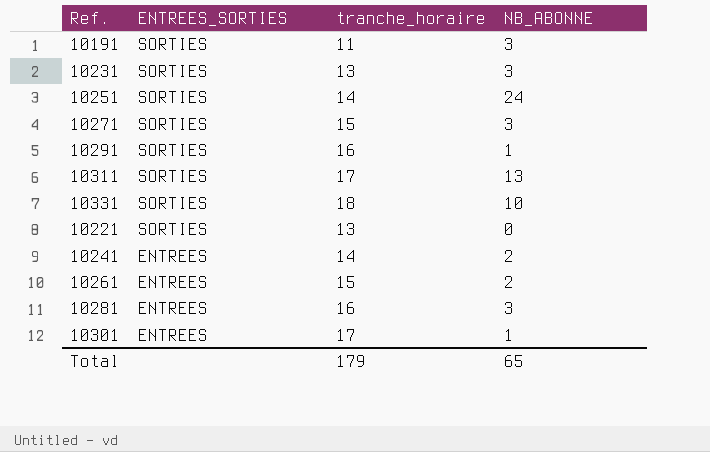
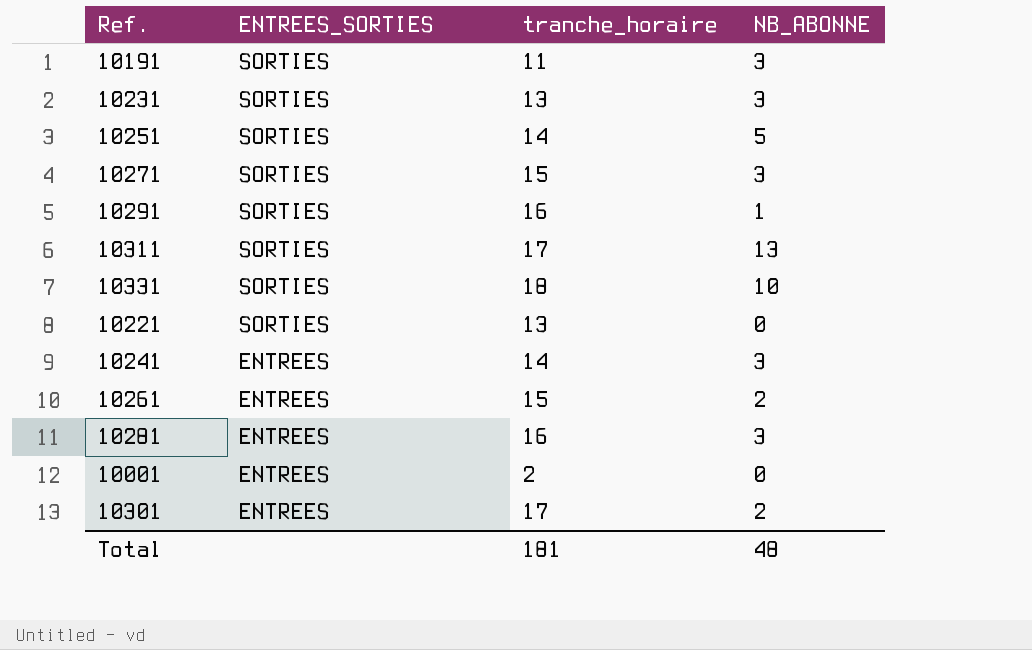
10251 | NB_ABONNE: 24 -> 5
10241 | NB_ABONNE: 2 -> 3
row 10001: none -> ENTREES | 2 | 0
10301 | NB_ABONNE: 1 -> 2
Total | tranche_horaire: 179 -> 181
Total | NB_ABONNE: 65 -> 48

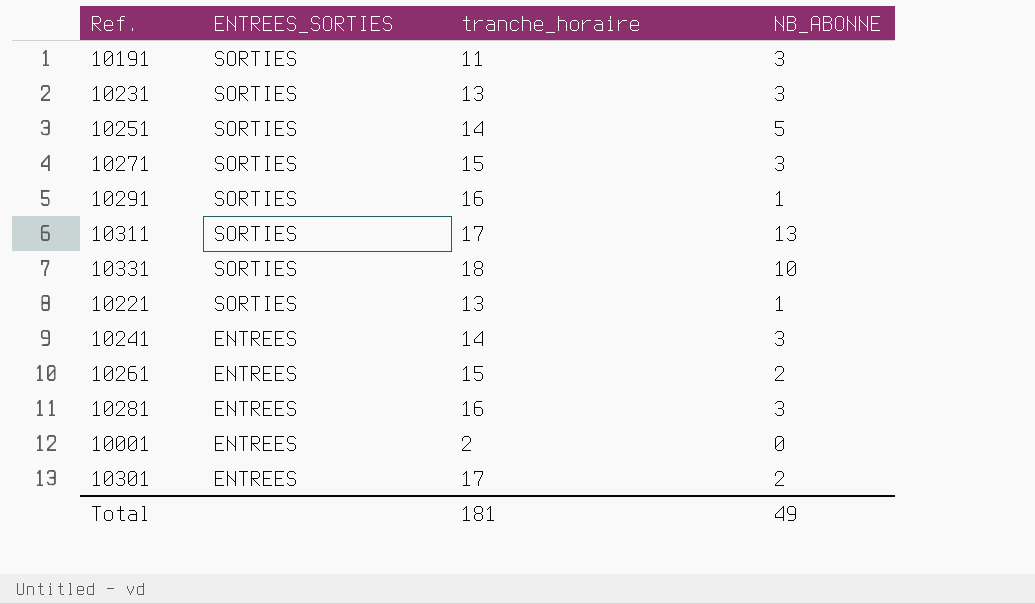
10221 | NB_ABONNE: 0 -> 1
Total | NB_ABONNE: 48 -> 49

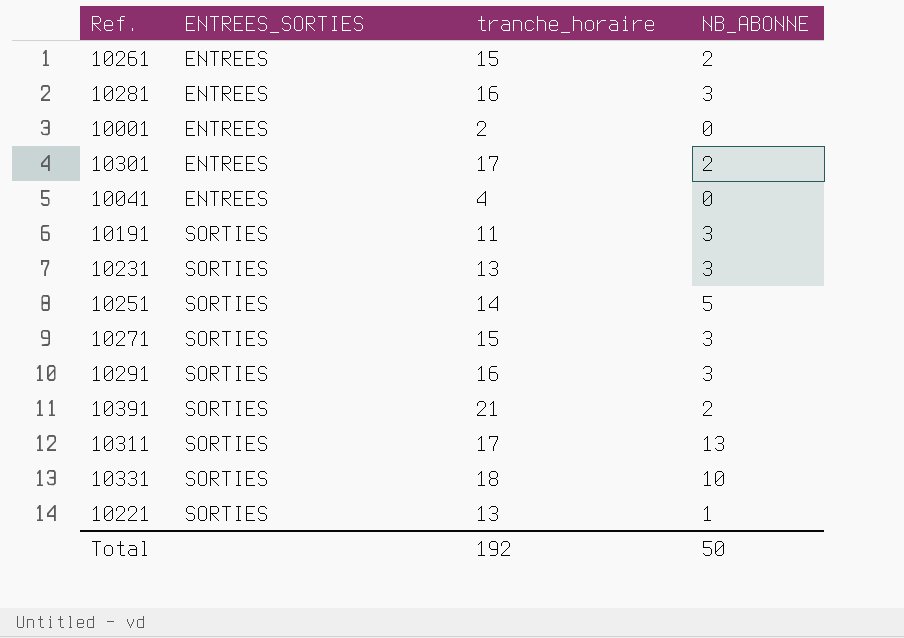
row order: ENTREES_SORTIES descending -> ENTREES_SORTIES ascending
row 10241: ENTREES | 14 | 3 -> none
row 10041: none -> ENTREES | 4 | 0
10291 | NB_ABONNE: 1 -> 3
row 10391: none -> SORTIES | 21 | 2
Total | tranche_horaire: 181 -> 192
Total | NB_ABONNE: 49 -> 50

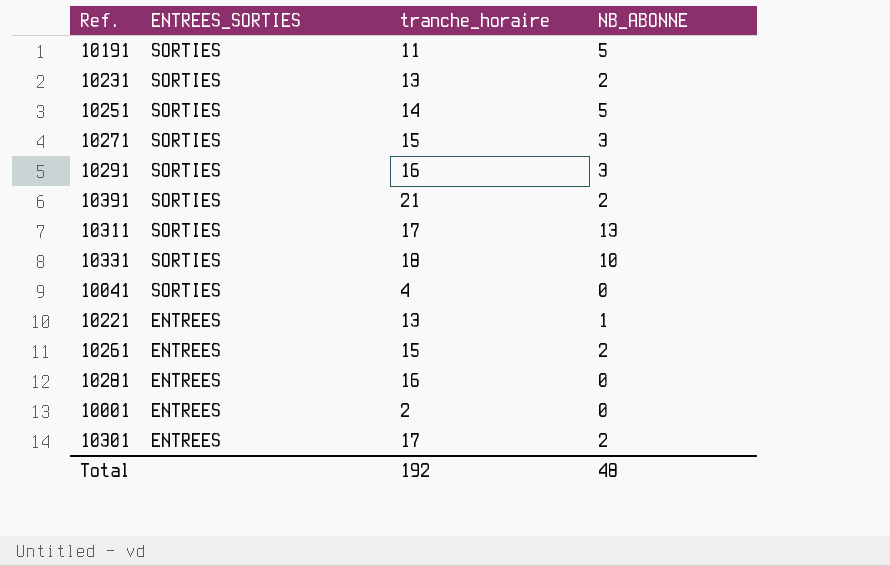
row order: ENTREES_SORTIES ascending -> ENTREES_SORTIES descending
10191 | NB_ABONNE: 3 -> 5
10231 | NB_ABONNE: 3 -> 2
10041 | ENTREES_SORTIES: ENTREES -> SORTIES
10221 | ENTREES_SORTIES: SORTIES -> ENTREES
10281 | NB_ABONNE: 3 -> 0
Total | NB_ABONNE: 50 -> 48

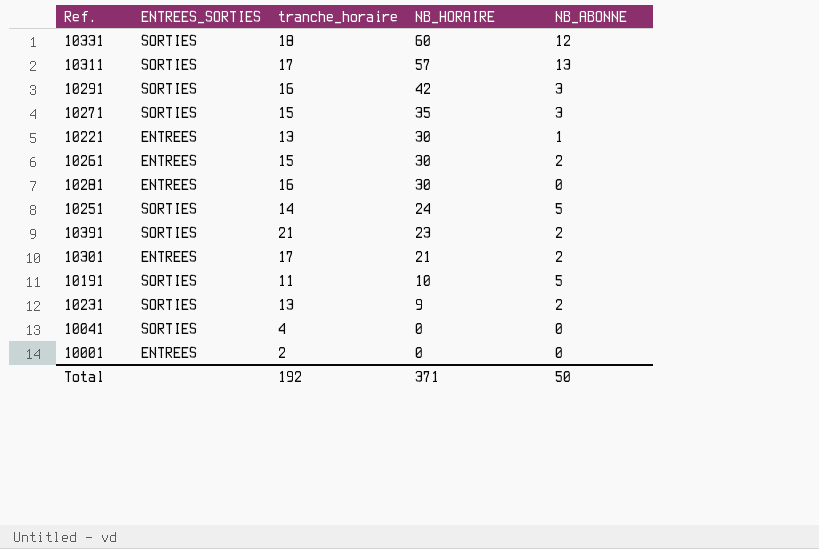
row order: ENTREES_SORTIES descending -> NB_HORAIRE descending
column NB_HORAIRE | position: none -> 4
10331 | NB_ABONNE: 10 -> 12
Total | NB_ABONNE: 48 -> 50

